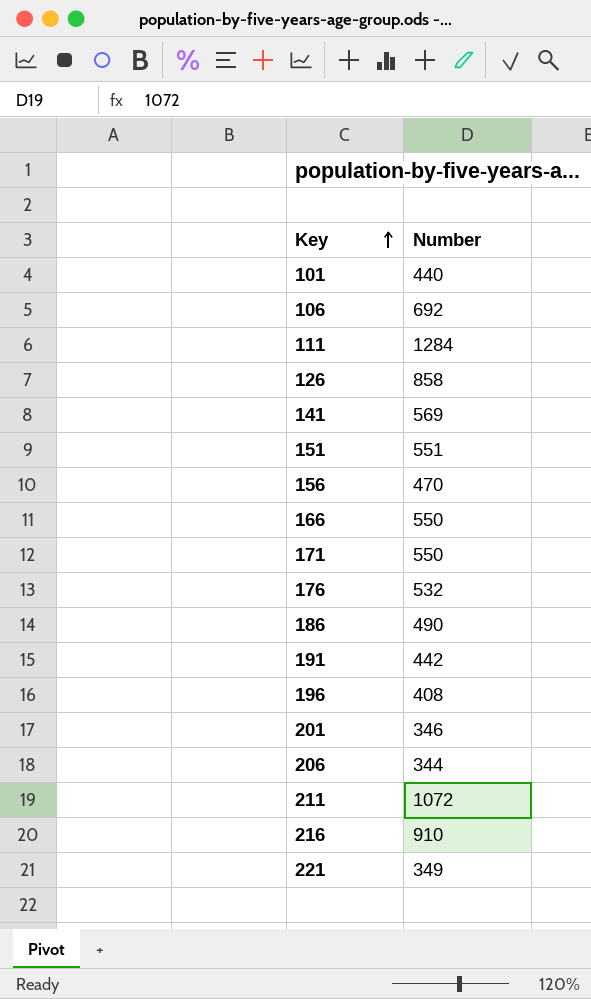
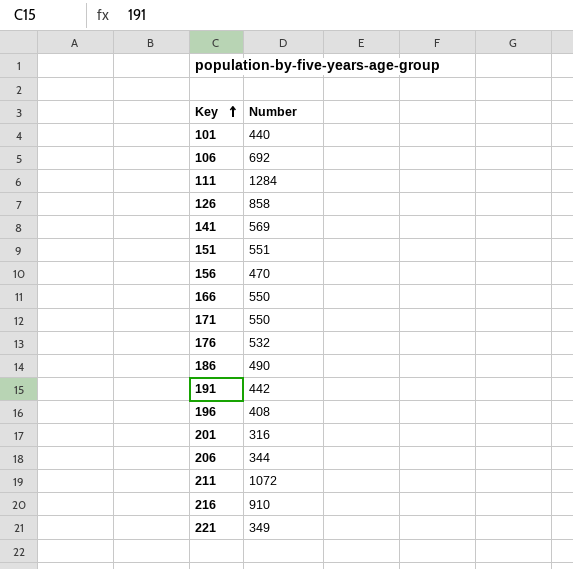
201 | Number: 346 -> 316

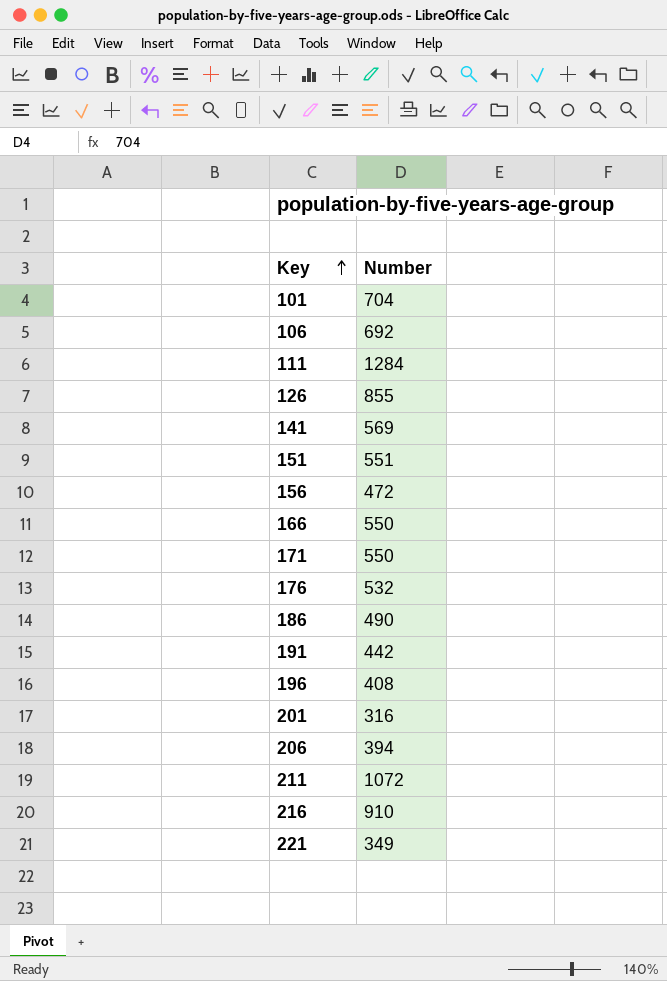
101 | Number: 440 -> 704
126 | Number: 858 -> 855
156 | Number: 470 -> 472
206 | Number: 344 -> 394

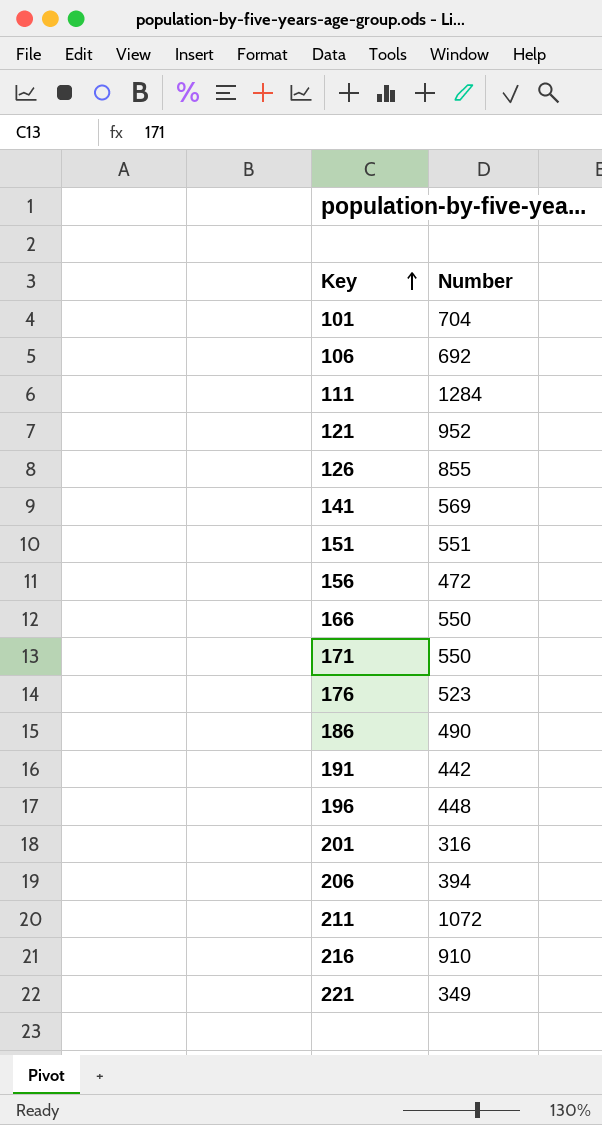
row 121: none -> 952
176 | Number: 532 -> 523
196 | Number: 408 -> 448

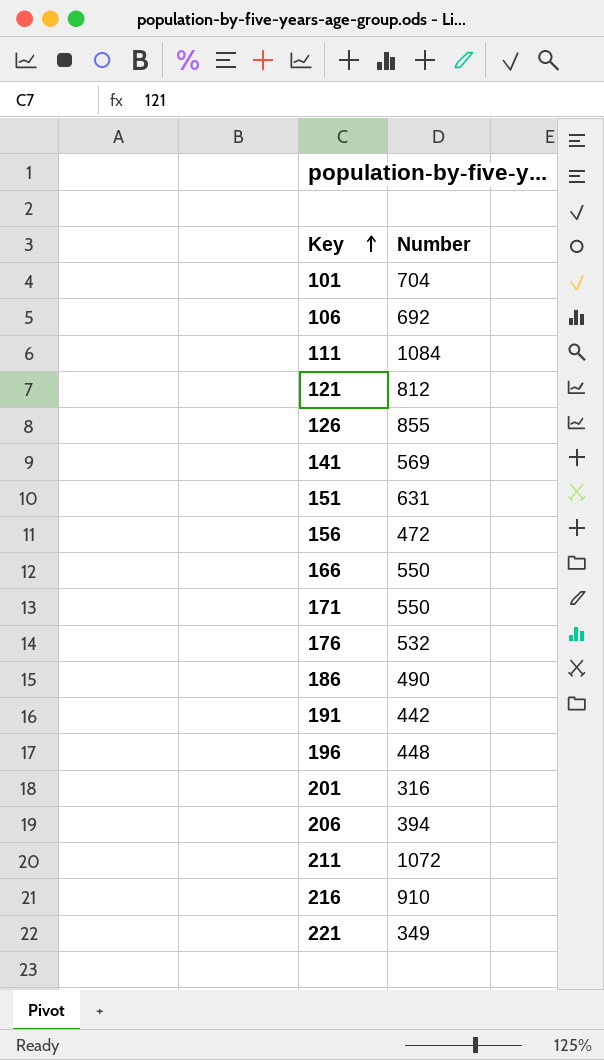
111 | Number: 1284 -> 1084
121 | Number: 952 -> 812
151 | Number: 551 -> 631
176 | Number: 523 -> 532

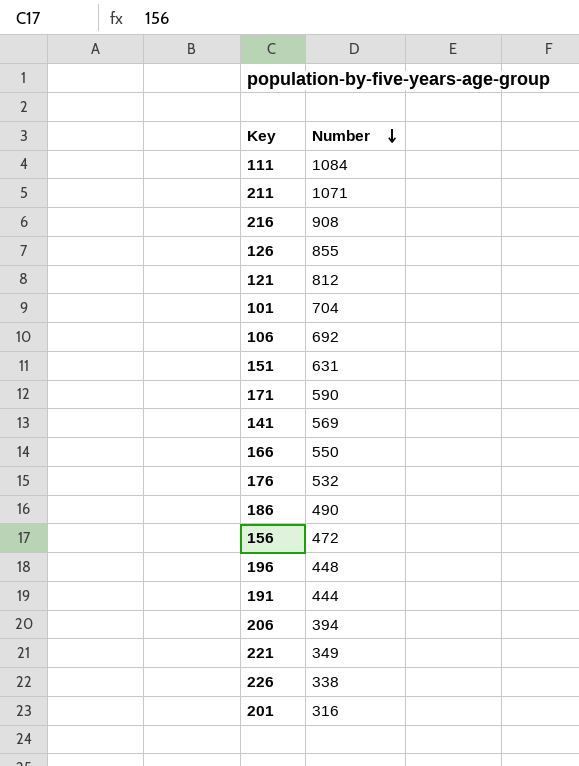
row order: Key ascending -> Number descending
211 | Number: 1072 -> 1071
216 | Number: 910 -> 908
171 | Number: 550 -> 590
191 | Number: 442 -> 444
row 226: none -> 338

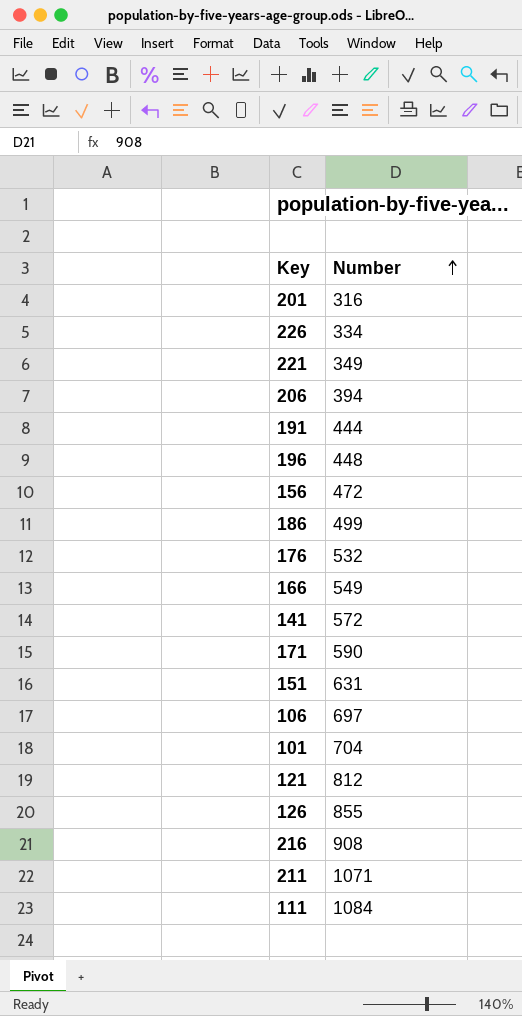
row order: Number descending -> Number ascending
226 | Number: 338 -> 334
186 | Number: 490 -> 499
166 | Number: 550 -> 549
141 | Number: 569 -> 572
106 | Number: 692 -> 697

